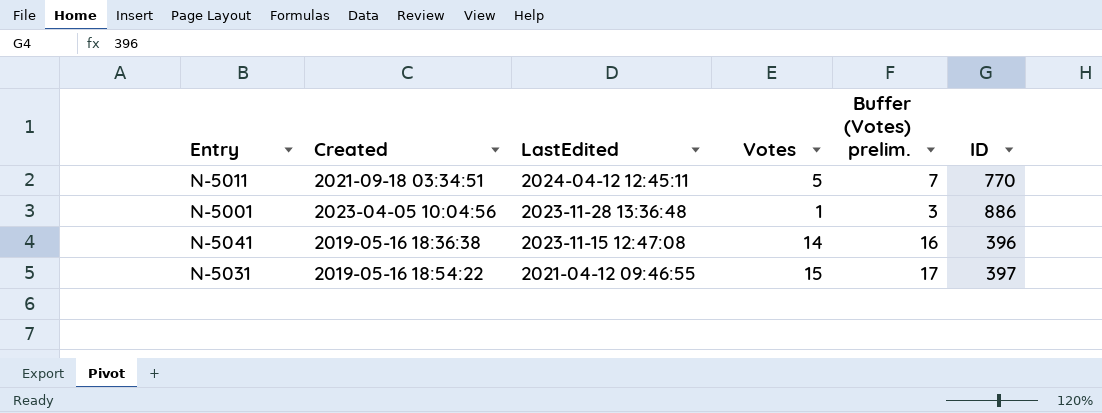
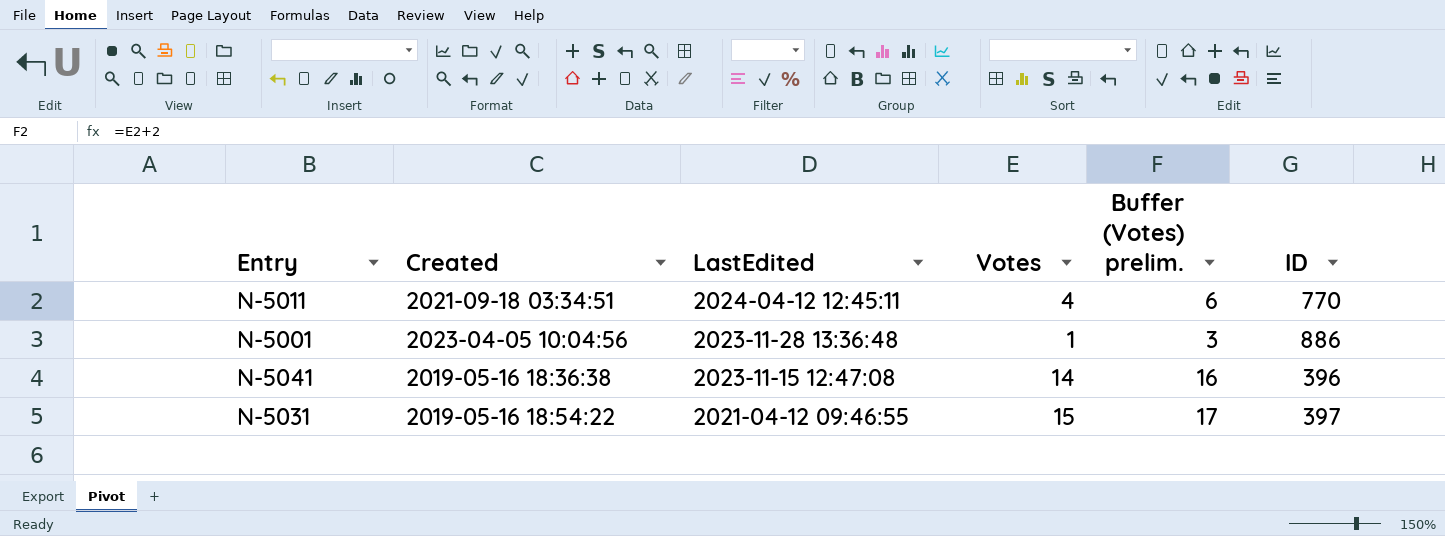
N-5011 | Votes: 5 -> 4
N-5011 | Buffer (Votes) prelim.: 7 -> 6

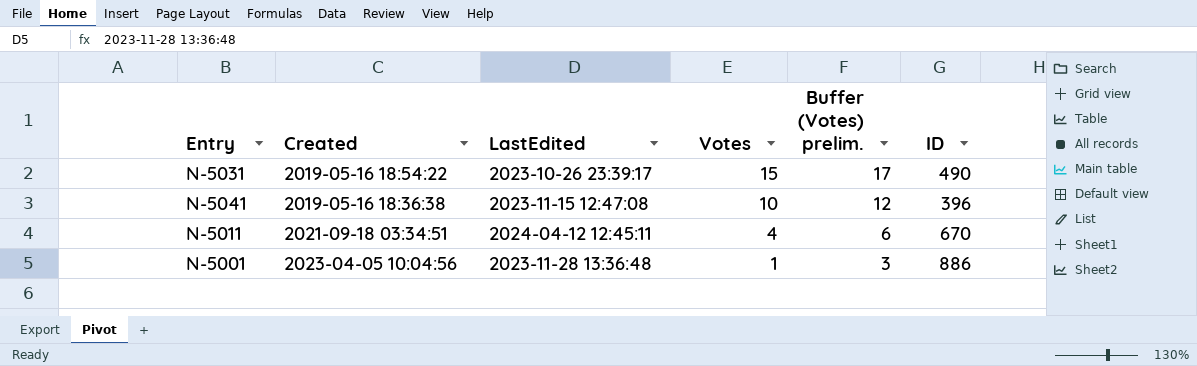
row order: LastEdited descending -> Votes descending
N-5031 | LastEdited: 2021-04-12 09:46:55 -> 2023-10-26 23:39:17
N-5031 | ID: 397 -> 490
N-5041 | Votes: 14 -> 10
N-5041 | Buffer (Votes) prelim.: 16 -> 12
N-5011 | ID: 770 -> 670

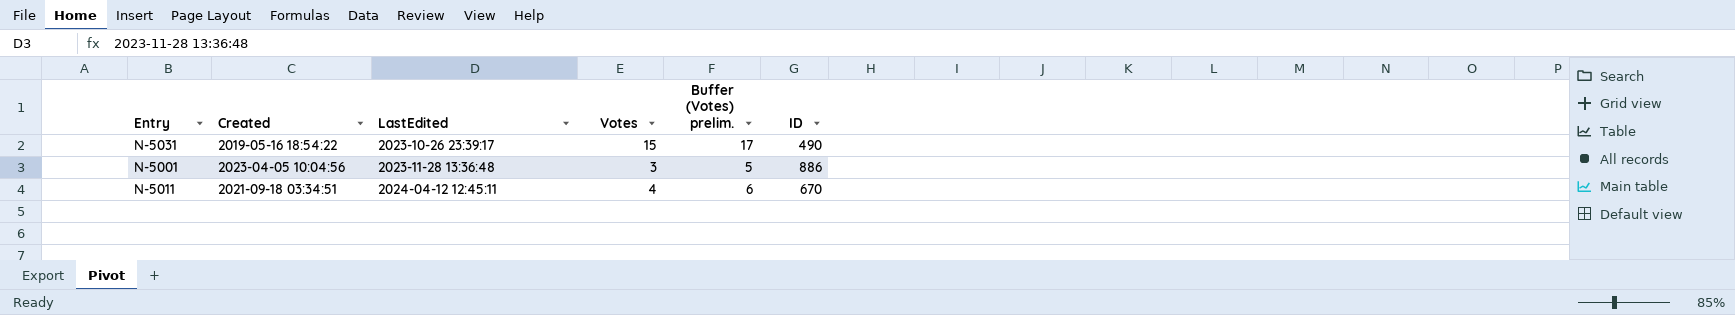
row order: Votes descending -> LastEdited ascending
row N-5041: 2019-05-16 18:36:38 | 2023-11-15 12:47:08 | 10 | 12 | 396 -> none
N-5001 | Votes: 1 -> 3
N-5001 | Buffer (Votes) prelim.: 3 -> 5

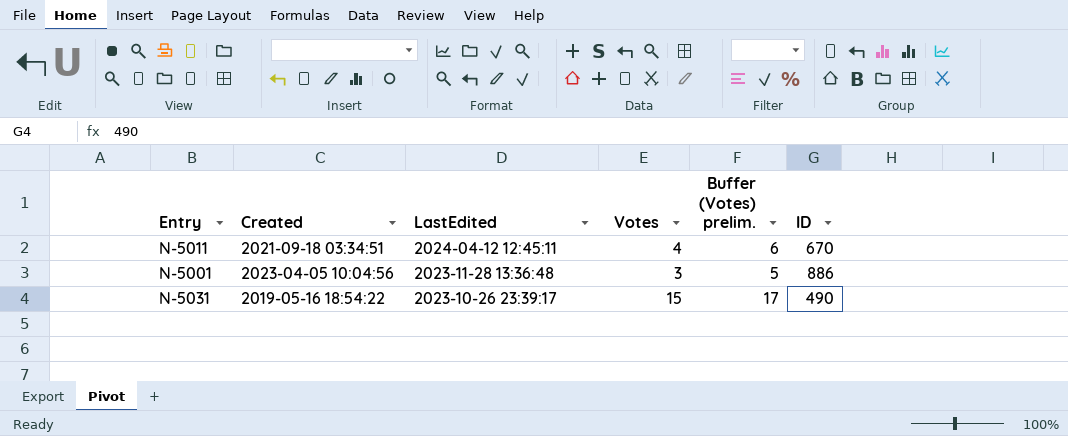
row order: LastEdited ascending -> LastEdited descending

